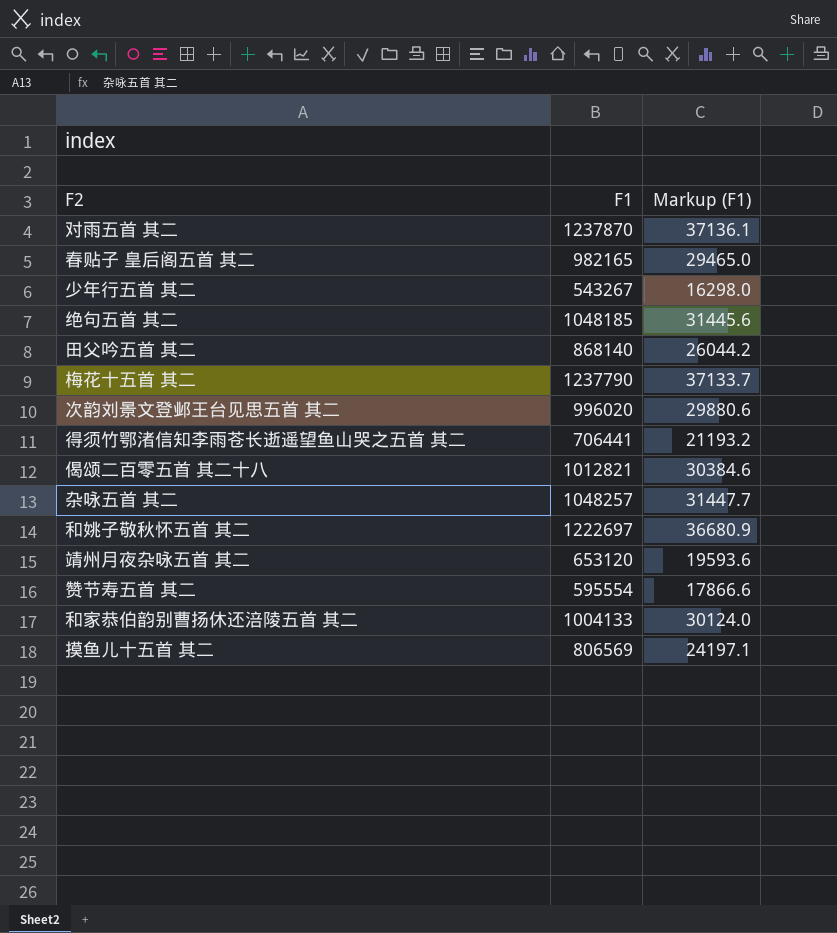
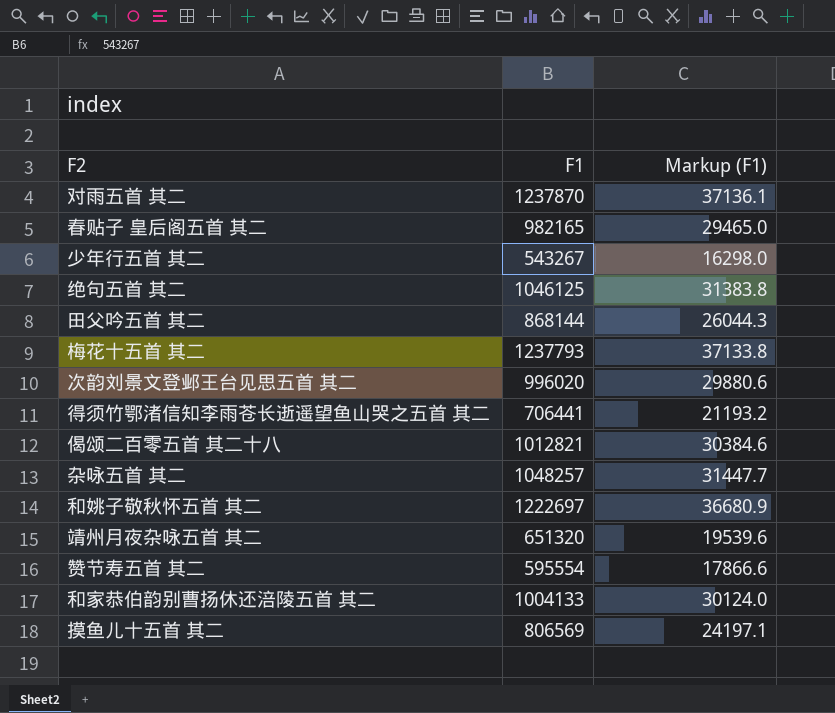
绝句五首 其二 | F1: 1048185 -> 1046125
绝句五首 其二 | Markup (F1): 31445.6 -> 31383.8
田父吟五首 其二 | F1: 868140 -> 868144
田父吟五首 其二 | Markup (F1): 26044.2 -> 26044.3
梅花十五首 其二 | F1: 1237790 -> 1237793
梅花十五首 其二 | Markup (F1): 37133.7 -> 37133.8
靖州月夜杂咏五首 其二 | F1: 653120 -> 651320
靖州月夜杂咏五首 其二 | Markup (F1): 19593.6 -> 19539.6

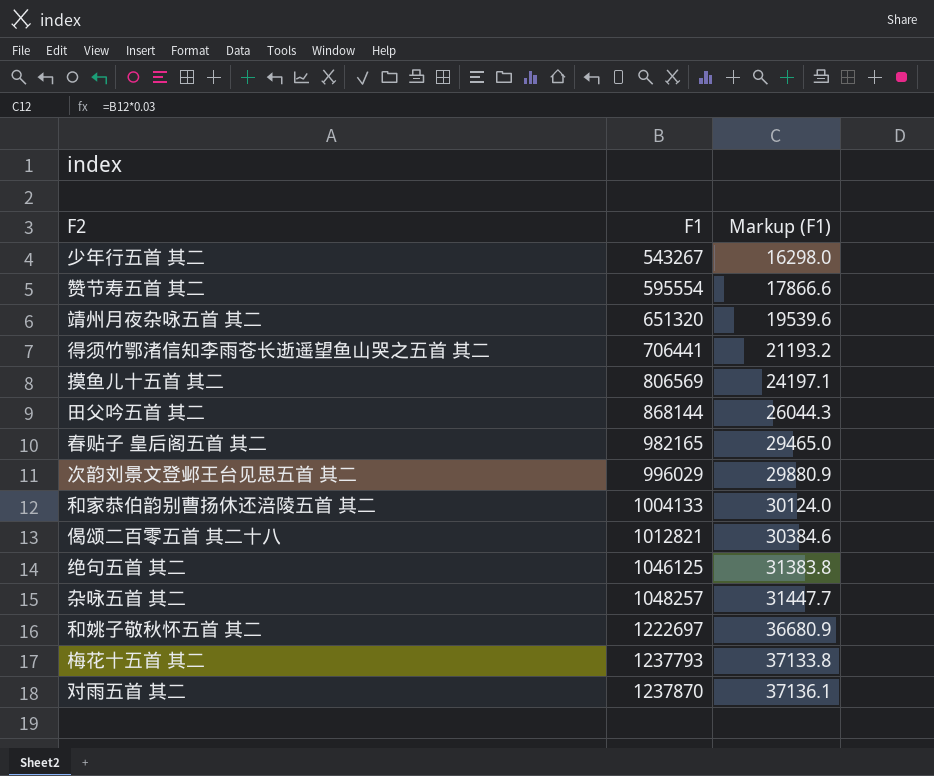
row order: none -> F1 ascending
次韵刘景文登邺王台见思五首 其二 | F1: 996020 -> 996029
次韵刘景文登邺王台见思五首 其二 | Markup (F1): 29880.6 -> 29880.9

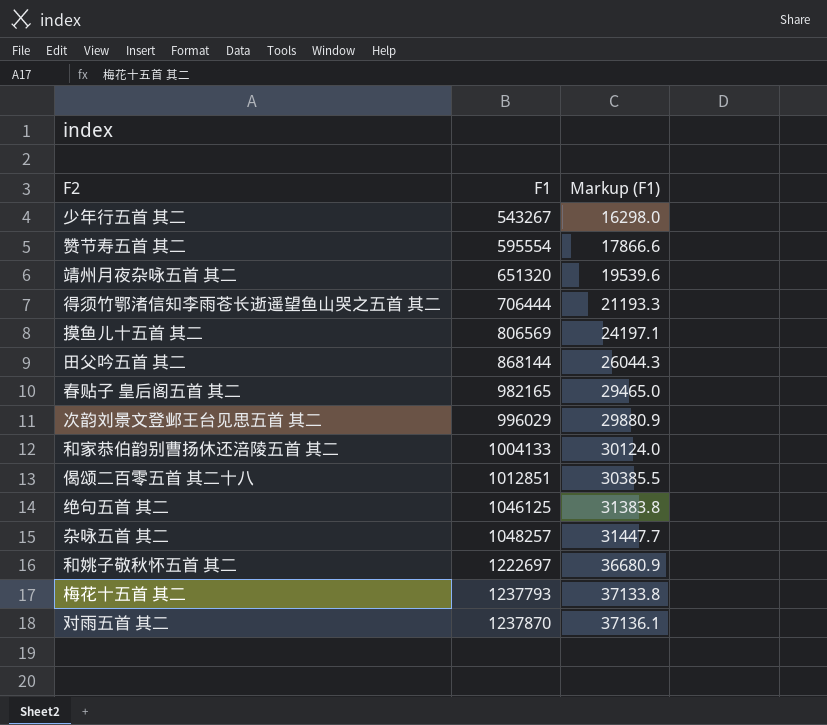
得须竹鄂渚信知李雨苍长逝遥望鱼山哭之五首 其二 | F1: 706441 -> 706444
得须竹鄂渚信知李雨苍长逝遥望鱼山哭之五首 其二 | Markup (F1): 21193.2 -> 21193.3
偈颂二百零五首 其二十八 | F1: 1012821 -> 1012851
偈颂二百零五首 其二十八 | Markup (F1): 30384.6 -> 30385.5

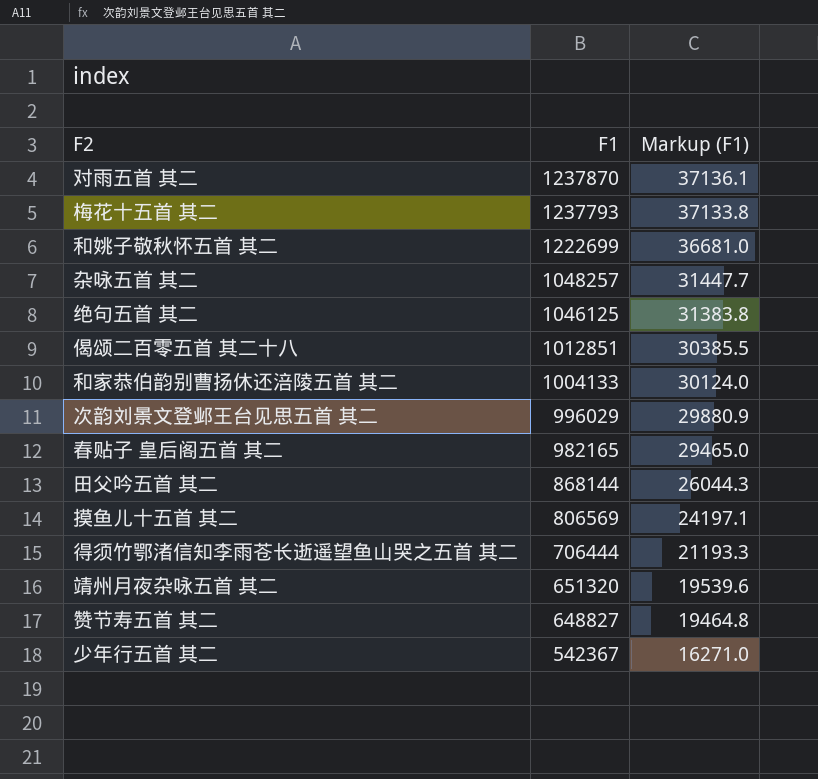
row order: F1 ascending -> F1 descending
和姚子敬秋怀五首 其二 | F1: 1222697 -> 1222699
和姚子敬秋怀五首 其二 | Markup (F1): 36680.9 -> 36681.0
赞节寿五首 其二 | F1: 595554 -> 648827
赞节寿五首 其二 | Markup (F1): 17866.6 -> 19464.8
少年行五首 其二 | F1: 543267 -> 542367
少年行五首 其二 | Markup (F1): 16298.0 -> 16271.0

